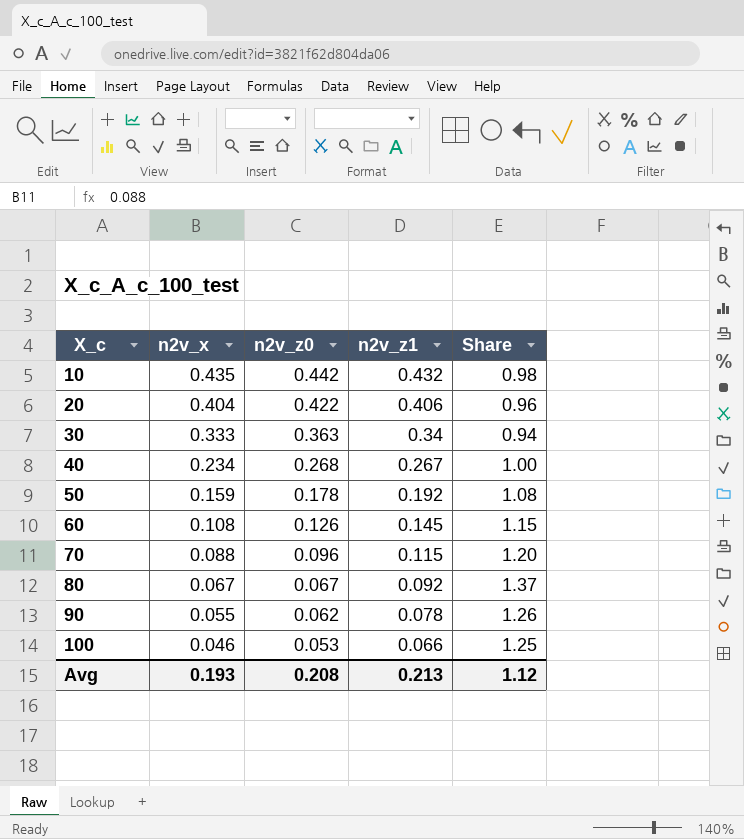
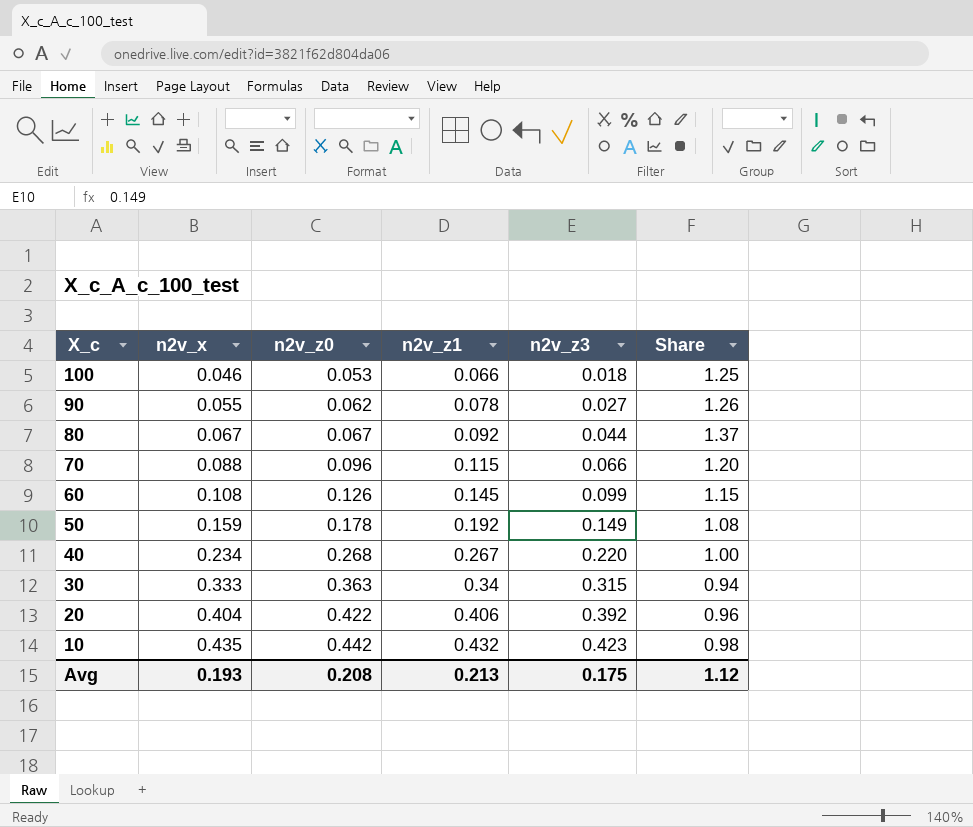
row order: X_c ascending -> X_c descending
column n2v_z3 | position: none -> 5

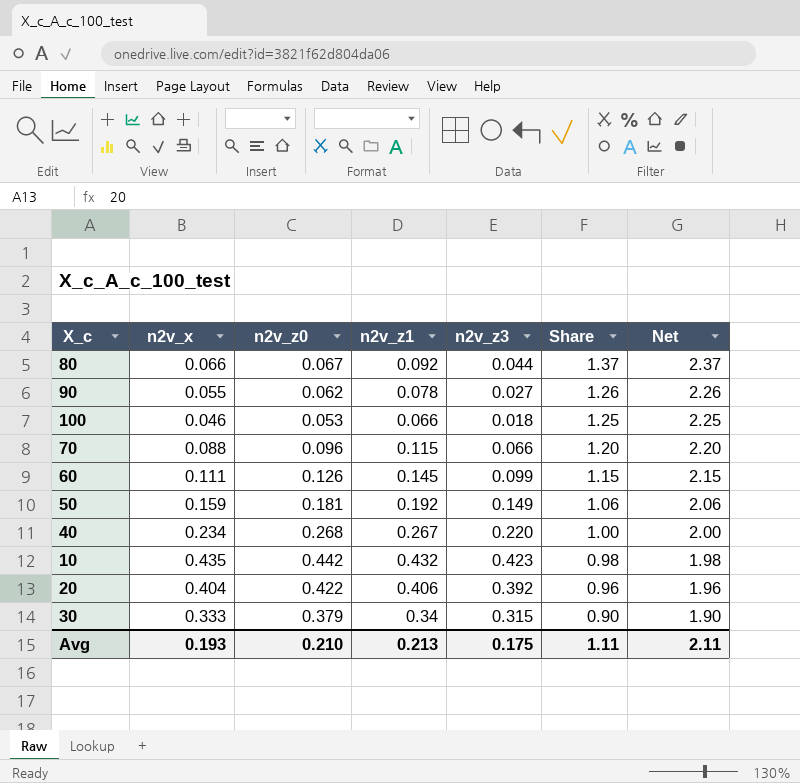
row order: X_c descending -> Share descending
column Net | formula: none -> [Share] + 1
80 | n2v_x: 0.067 -> 0.066
60 | n2v_x: 0.108 -> 0.111
50 | n2v_z0: 0.178 -> 0.181
50 | Share: 1.08 -> 1.06
30 | n2v_z0: 0.363 -> 0.379
30 | Share: 0.94 -> 0.90
Avg | n2v_z0: 0.208 -> 0.210
Avg | Share: 1.12 -> 1.11

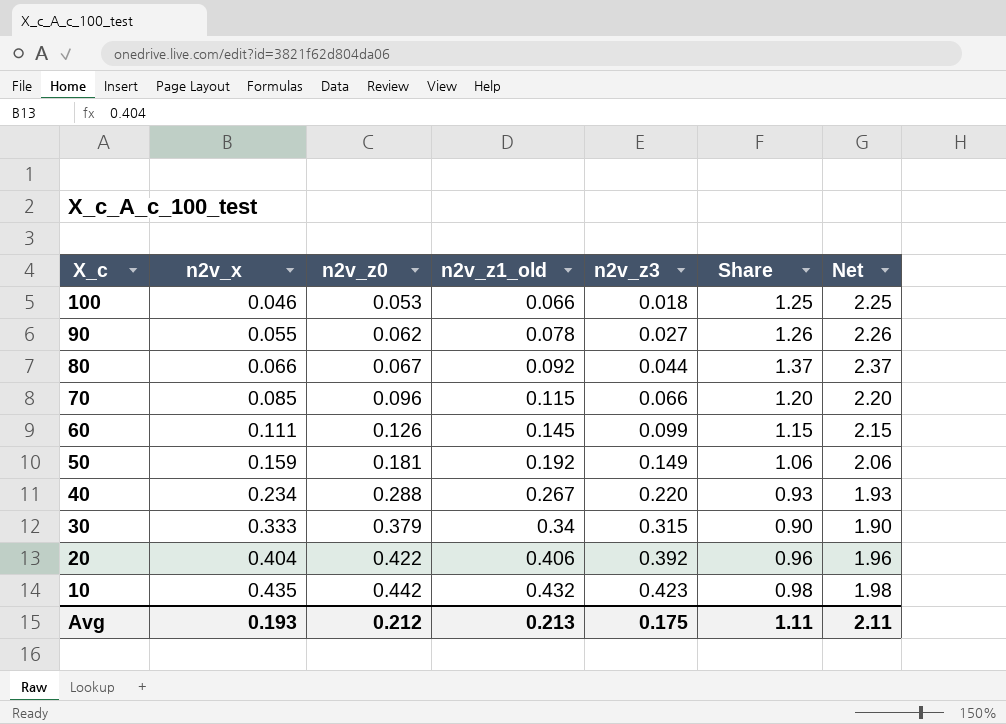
row order: Share descending -> X_c descending
column name: n2v_z1 -> n2v_z1_old
70 | n2v_x: 0.088 -> 0.085
40 | n2v_z0: 0.268 -> 0.288
40 | Share: 1.00 -> 0.93
40 | Net: 2.00 -> 1.93
Avg | n2v_z0: 0.210 -> 0.212

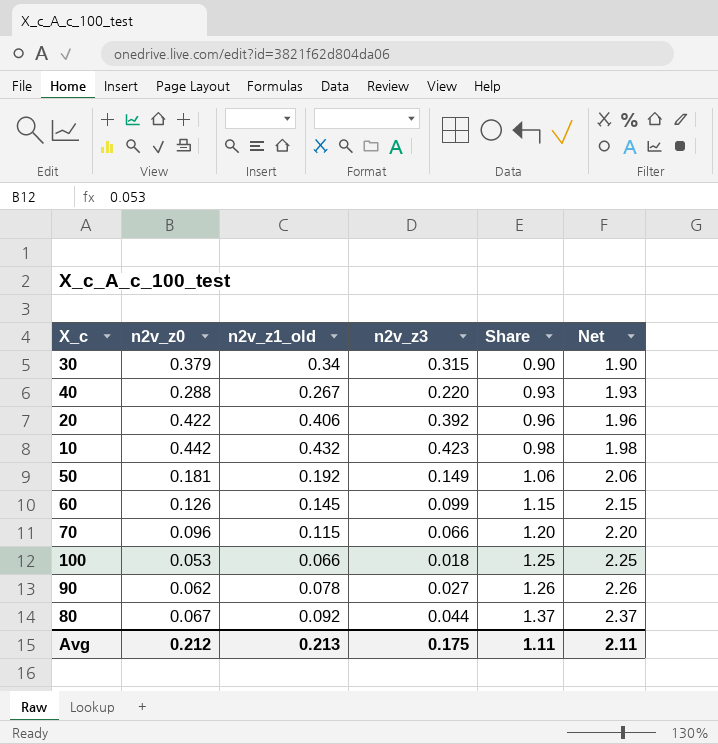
row order: X_c descending -> Share ascending
column n2v_x | position: 2 -> none

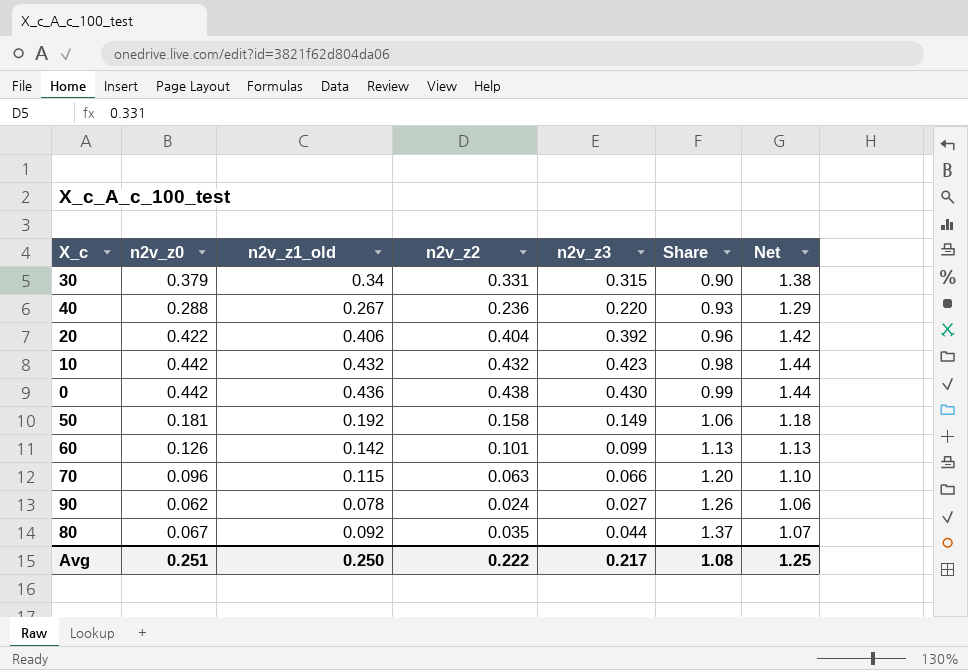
column n2v_z2 | position: none -> 4
column Net | formula: [Share] + 1 -> [n2v_z0] + 1
row 100: 0.053 | 0.066 | 0.018 | 1.25 | 2.25 -> none
row 0: none -> 0.442 | 0.436 | 0.438 | 0.430 | 0.99 | 1.44
60 | n2v_z1_old: 0.145 -> 0.142
60 | Share: 1.15 -> 1.13
Avg | n2v_z0: 0.212 -> 0.251
Avg | n2v_z1_old: 0.213 -> 0.250
Avg | n2v_z3: 0.175 -> 0.217
Avg | Share: 1.11 -> 1.08
Avg | Net: 2.11 -> 1.25

